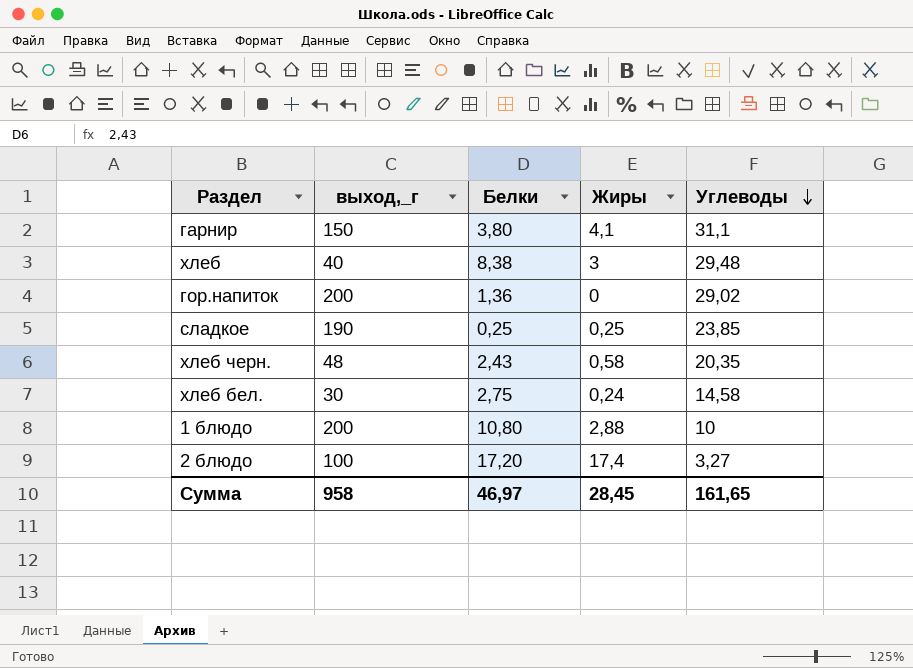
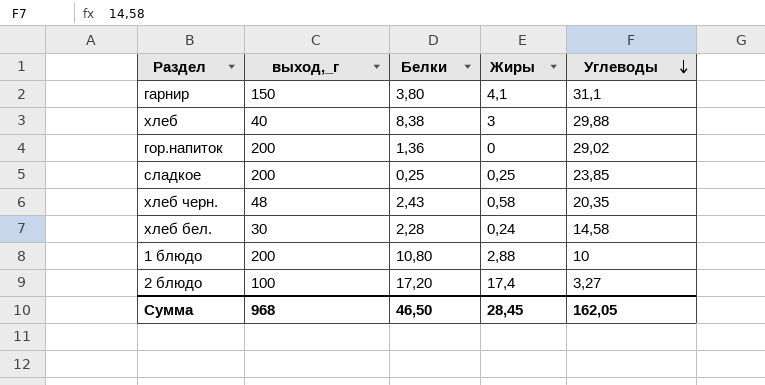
хлеб | Углеводы: 29,48 -> 29,88
сладкое | выход,_г: 190 -> 200
хлеб бел. | Белки: 2,75 -> 2,28
Сумма | выход,_г: 958 -> 968
Сумма | Белки: 46,97 -> 46,50
Сумма | Углеводы: 161,65 -> 162,05

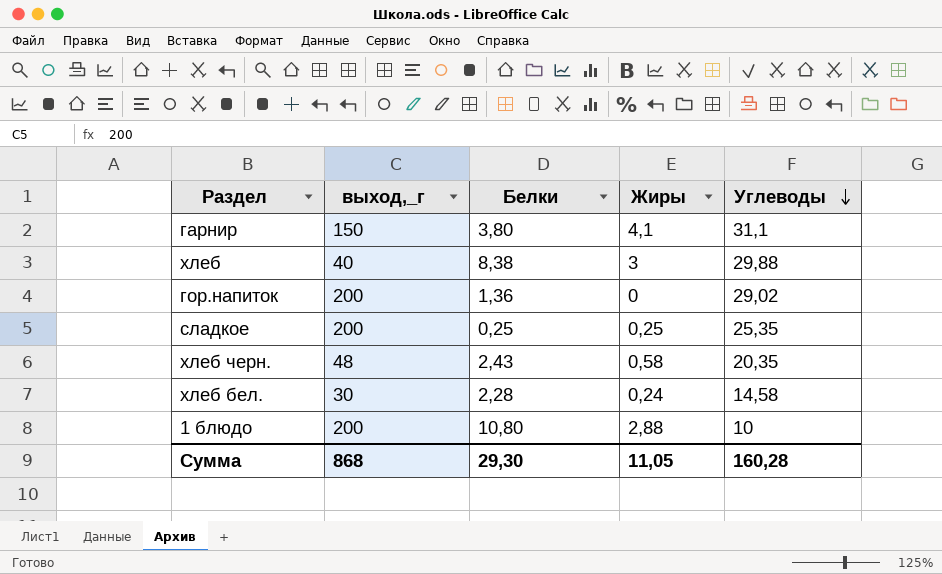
row 2 блюдо: 100 | 17,20 | 17,4 | 3,27 -> none
сладкое | Углеводы: 23,85 -> 25,35
Сумма | выход,_г: 968 -> 868
Сумма | Белки: 46,50 -> 29,30
Сумма | Жиры: 28,45 -> 11,05
Сумма | Углеводы: 162,05 -> 160,28

